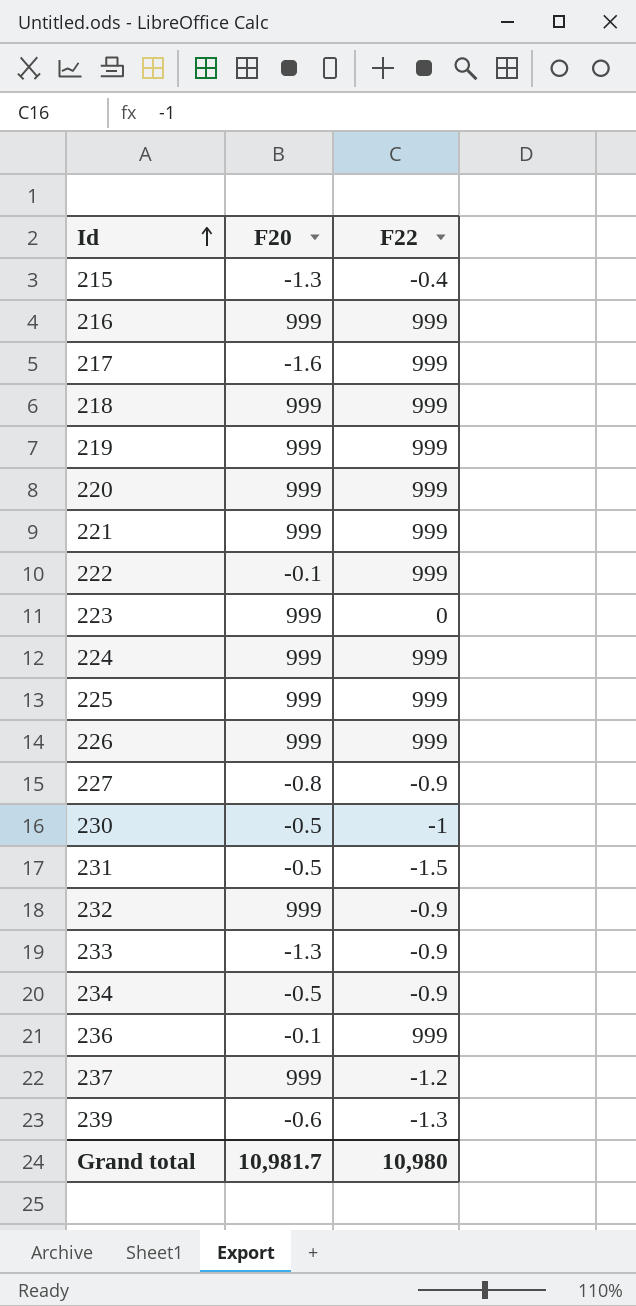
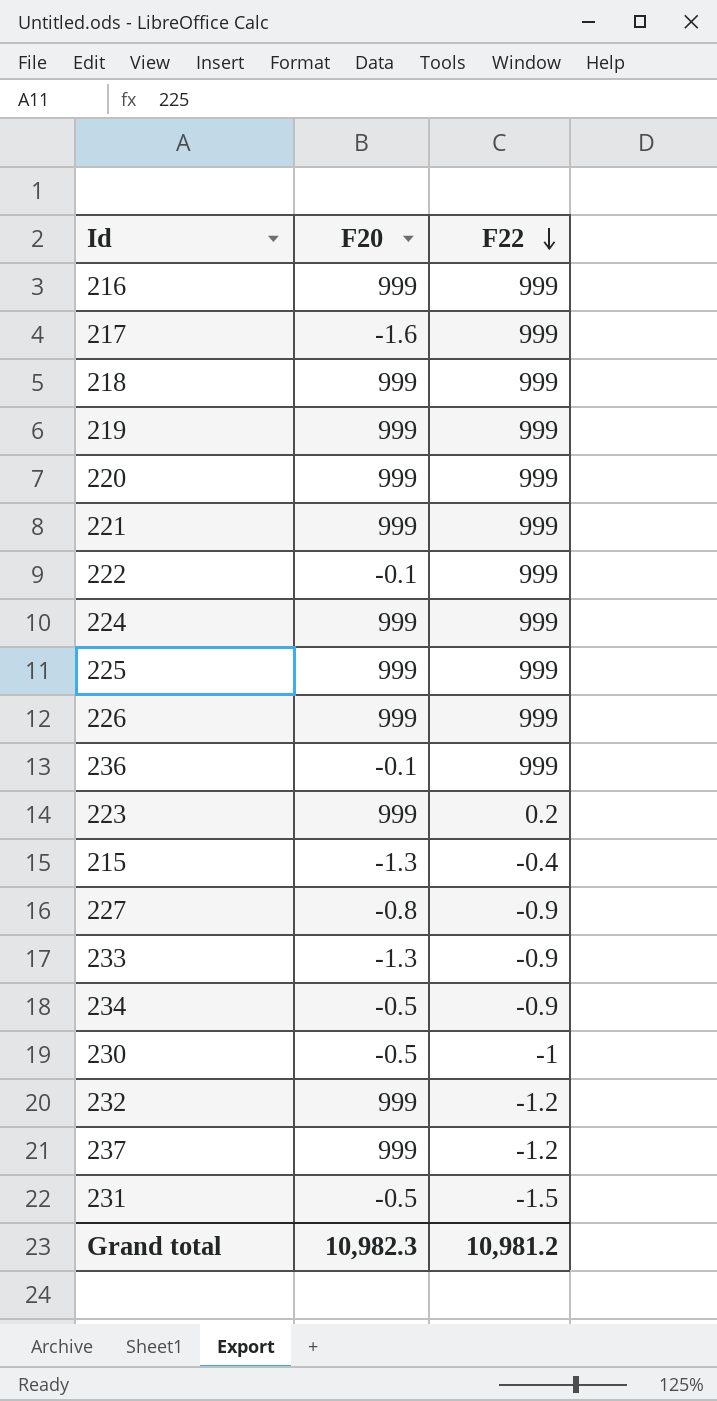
row order: Id ascending -> F22 descending
row 239: -0.6 | -1.3 -> none
223 | F22: 0 -> 0.2
232 | F22: -0.9 -> -1.2
Grand total | F20: 10,981.7 -> 10,982.3
Grand total | F22: 10,980 -> 10,981.2

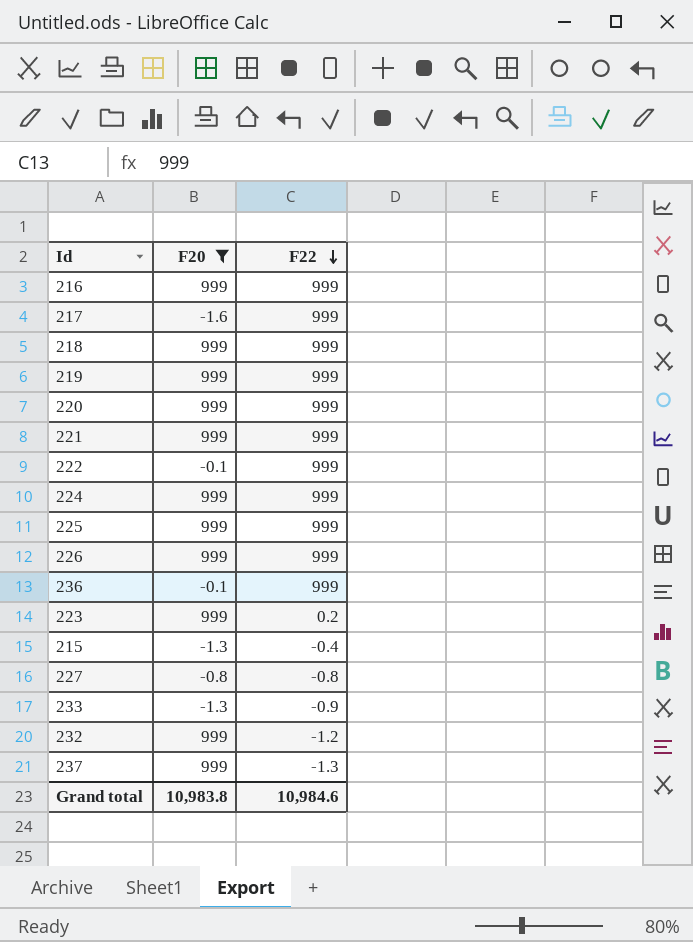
filter: none -> F20 != -0.5
227 | F22: -0.9 -> -0.8
237 | F22: -1.2 -> -1.3
Grand total | F20: 10,982.3 -> 10,983.8
Grand total | F22: 10,981.2 -> 10,984.6

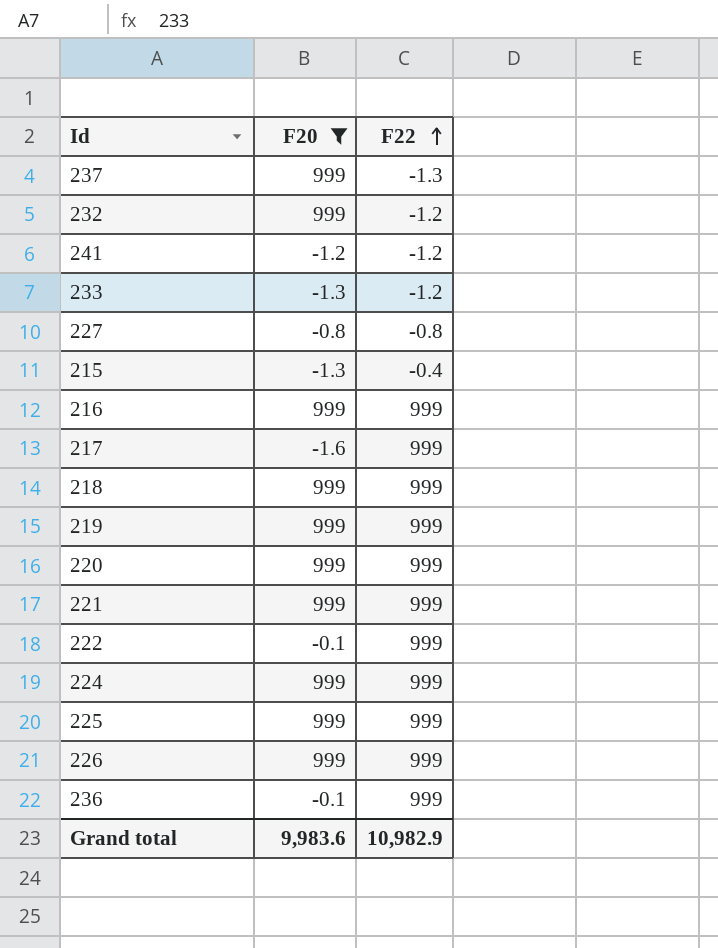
row order: F22 descending -> F22 ascending
row 223: 999 | 0.2 -> none
row 241: none -> -1.2 | -1.2
233 | F22: -0.9 -> -1.2
Grand total | F20: 10,983.8 -> 9,983.6
Grand total | F22: 10,984.6 -> 10,982.9

